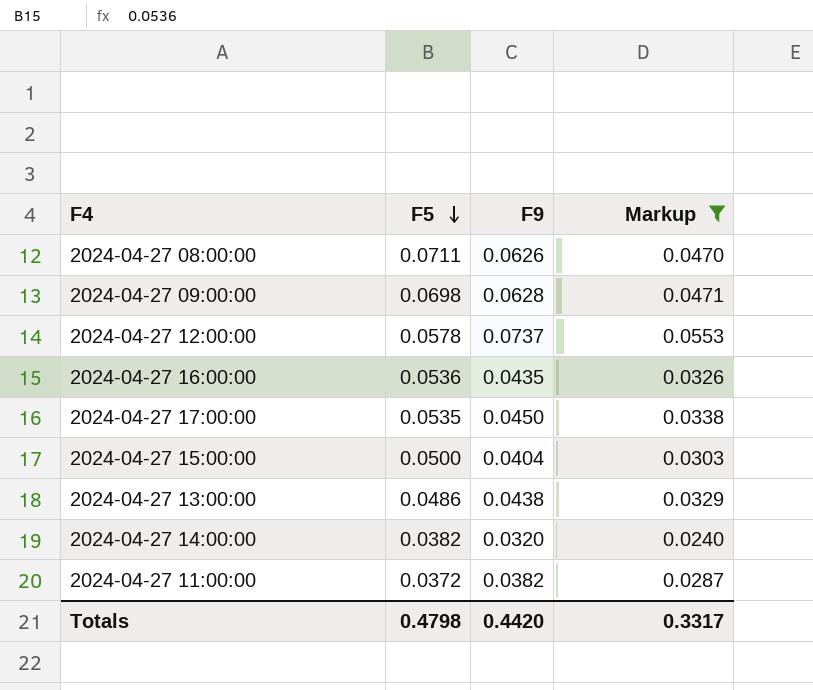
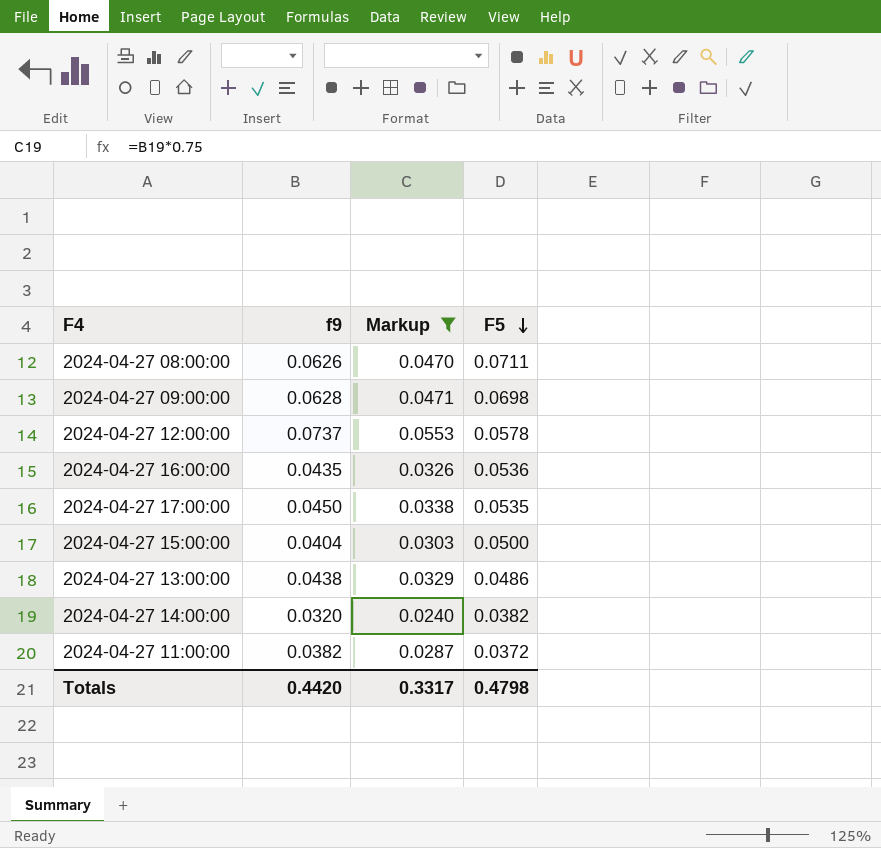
column name: F9 -> f9
column F5 | position: 2 -> 4

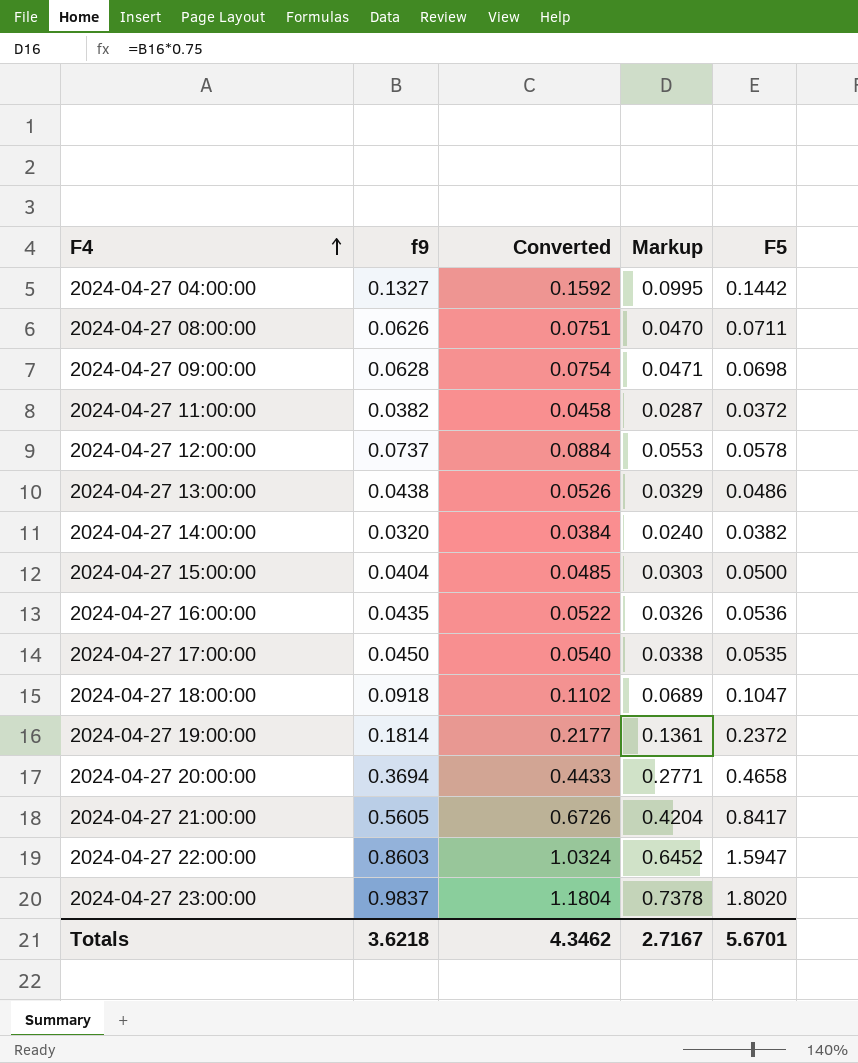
filter: Markup <= 0.0553 -> none
row order: F5 descending -> F4 ascending
column Converted | formula: none -> [f9] * 1.2
Totals | f9: 0.4420 -> 3.6218
Totals | Markup: 0.3317 -> 2.7167
Totals | F5: 0.4798 -> 5.6701

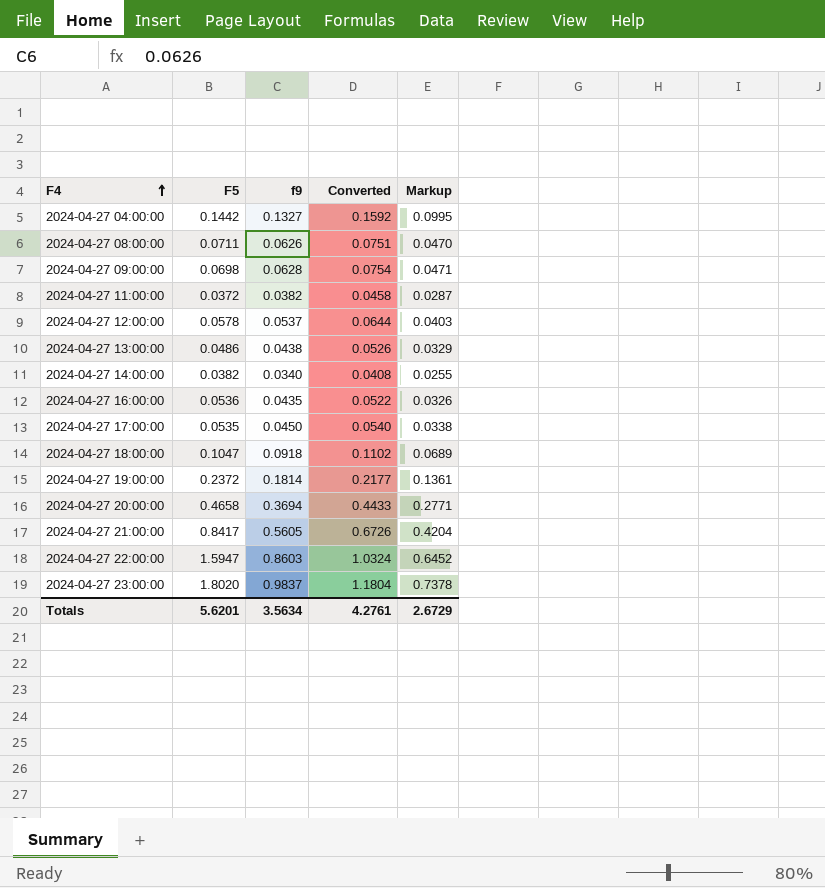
column F5 | position: 5 -> 2
row 2024-04-27 15:00:00: 0.0404 | 0.0485 | 0.0303 | 0.0500 -> none
2024-04-27 12:00:00 | f9: 0.0737 -> 0.0537
2024-04-27 12:00:00 | Converted: 0.0884 -> 0.0644
2024-04-27 12:00:00 | Markup: 0.0553 -> 0.0403
2024-04-27 14:00:00 | f9: 0.0320 -> 0.0340
2024-04-27 14:00:00 | Converted: 0.0384 -> 0.0408
2024-04-27 14:00:00 | Markup: 0.0240 -> 0.0255
Totals | F5: 5.6701 -> 5.6201
Totals | f9: 3.6218 -> 3.5634
Totals | Converted: 4.3462 -> 4.2761
Totals | Markup: 2.7167 -> 2.6729

